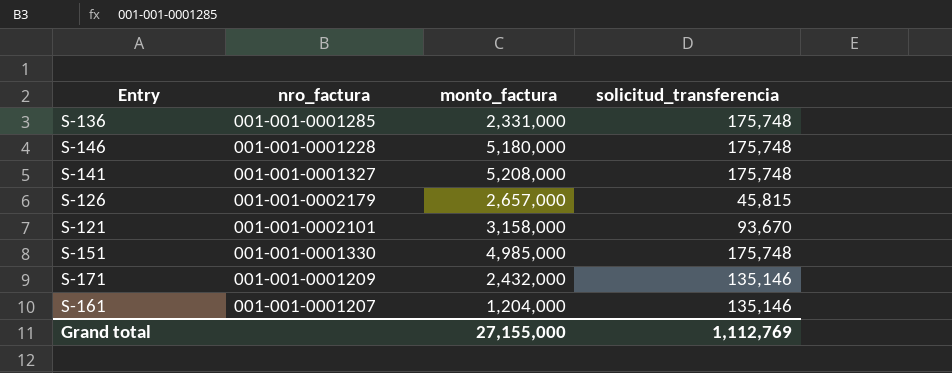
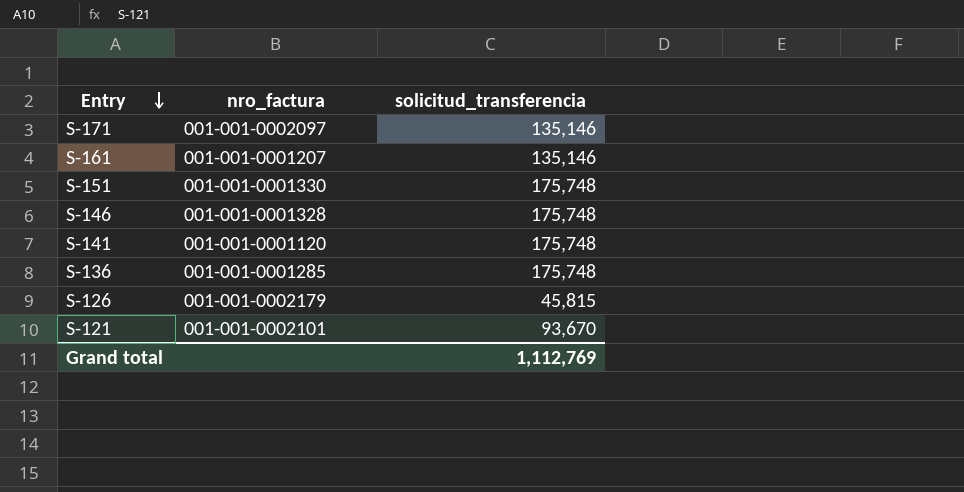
row order: none -> Entry descending
column monto_factura | position: 3 -> none
S-171 | nro_factura: 001-001-0001209 -> 001-001-0002097
S-146 | nro_factura: 001-001-0001228 -> 001-001-0001328
S-141 | nro_factura: 001-001-0001327 -> 001-001-0001120

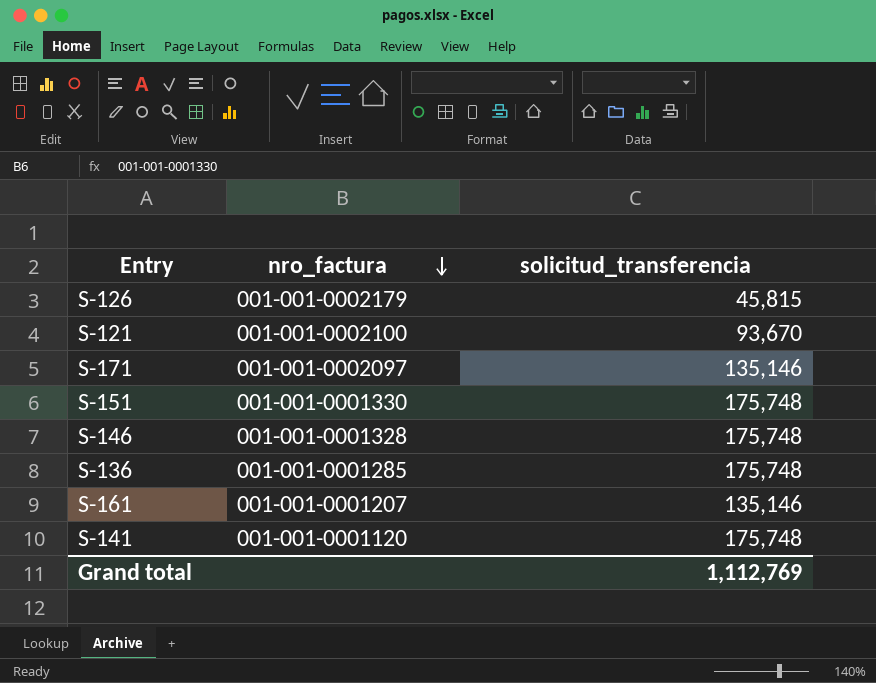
row order: Entry descending -> nro_factura descending
S-121 | nro_factura: 001-001-0002101 -> 001-001-0002100

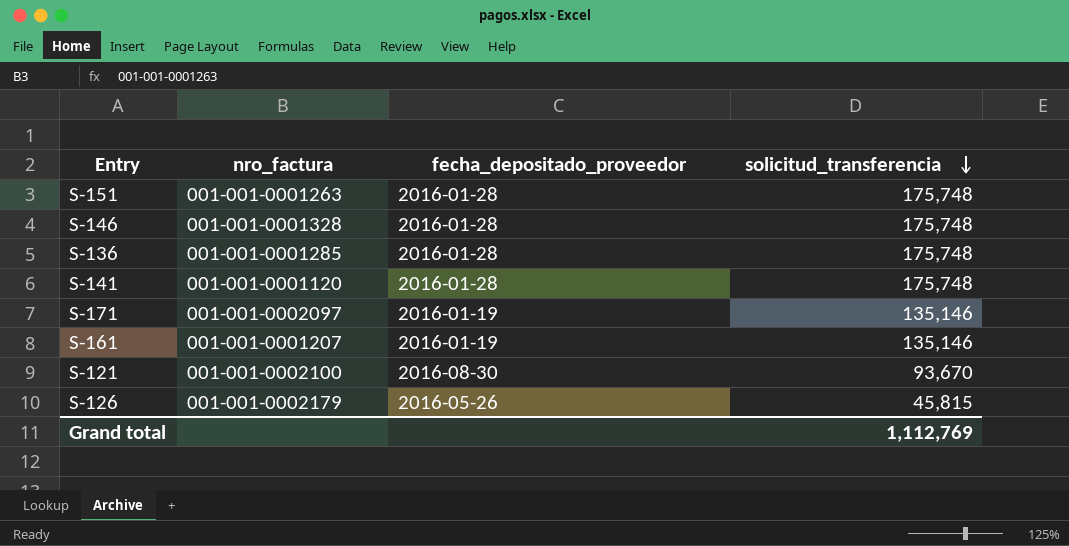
row order: nro_factura descending -> solicitud_transferencia descending
column fecha_depositado_proveedor | position: none -> 3
S-151 | nro_factura: 001-001-0001330 -> 001-001-0001263

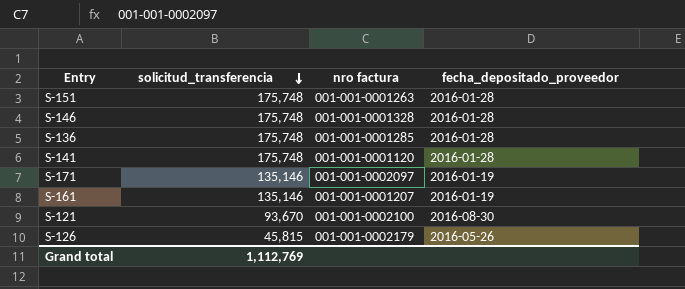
column solicitud_transferencia | position: 4 -> 2
column name: nro_factura -> nro factura

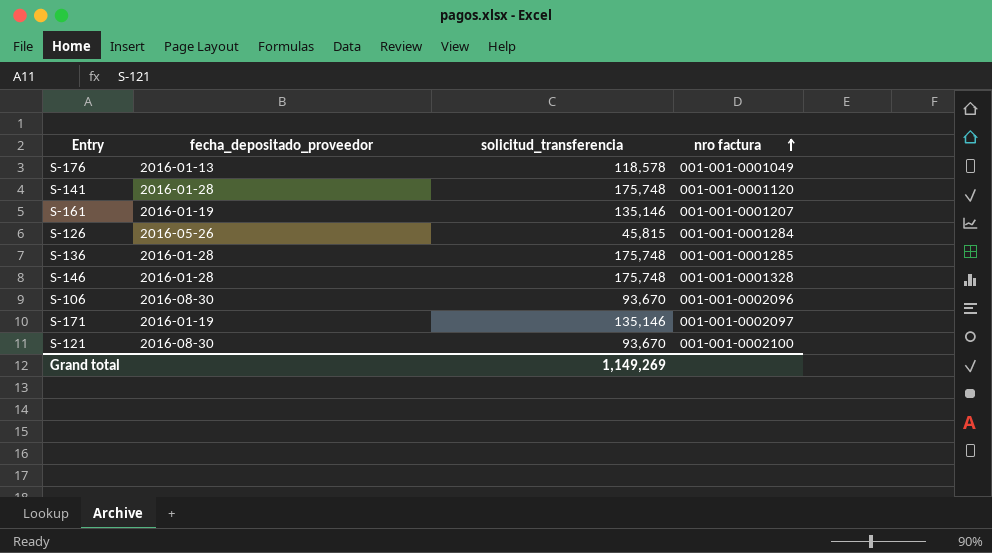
row order: solicitud_transferencia descending -> nro factura ascending
column fecha_depositado_proveedor | position: 4 -> 2
row S-151: 175,748 | 001-001-0001263 | 2016-01-28 -> none
row S-176: none -> 2016-01-13 | 118,578 | 001-001-0001049
S-126 | nro factura: 001-001-0002179 -> 001-001-0001284
row S-106: none -> 2016-08-30 | 93,670 | 001-001-0002096
Grand total | solicitud_transferencia: 1,112,769 -> 1,149,269

